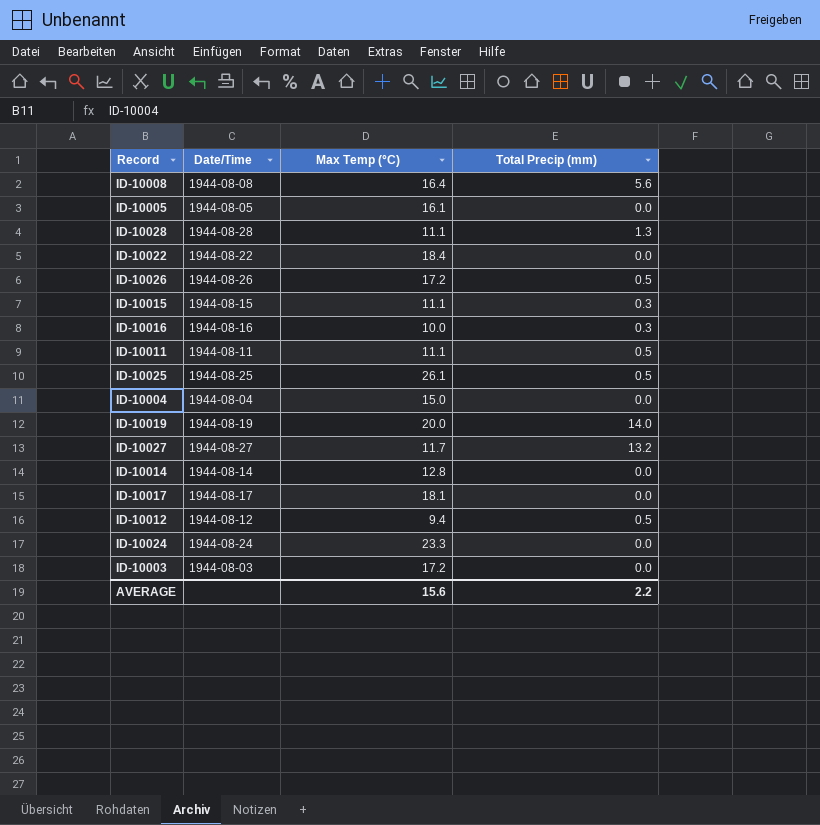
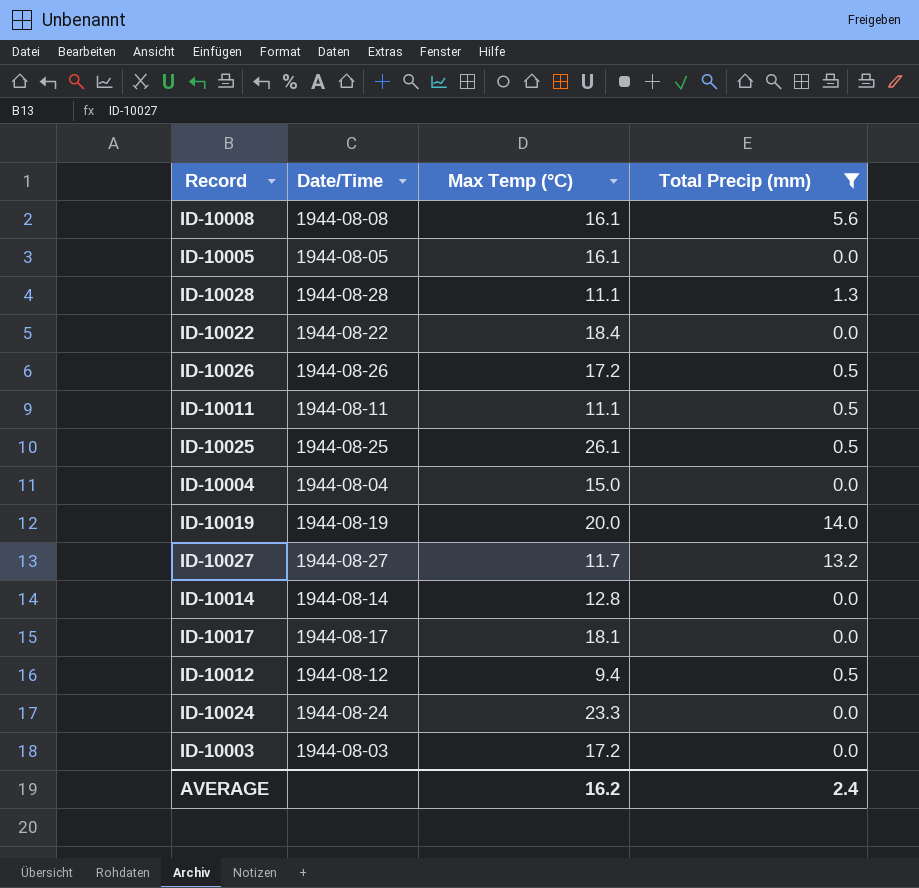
filter: none -> Total Precip (mm) != 0.3
ID-10008 | Max Temp (°C): 16.4 -> 16.1
AVERAGE | Max Temp (°C): 15.6 -> 16.2
AVERAGE | Total Precip (mm): 2.2 -> 2.4

